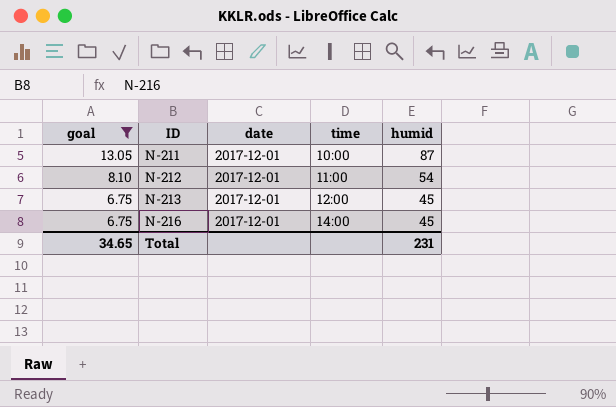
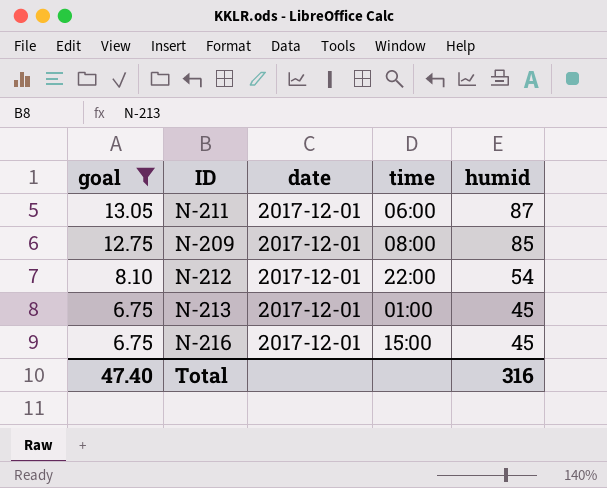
N-211 | time: 10:00 -> 06:00
row N-209: none -> 12.75 | 2017-12-01 | 08:00 | 85
N-212 | time: 11:00 -> 22:00
N-213 | time: 12:00 -> 01:00
N-216 | time: 14:00 -> 15:00
Total | goal: 34.65 -> 47.40
Total | humid: 231 -> 316

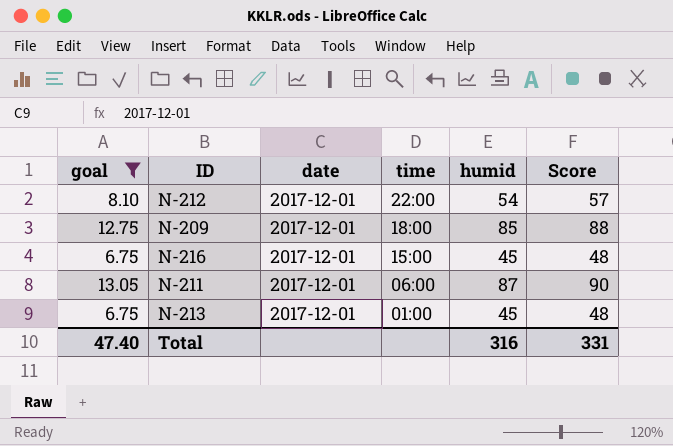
row order: goal descending -> time descending
column Score | formula: none -> [humid] + 3
N-209 | time: 08:00 -> 18:00

